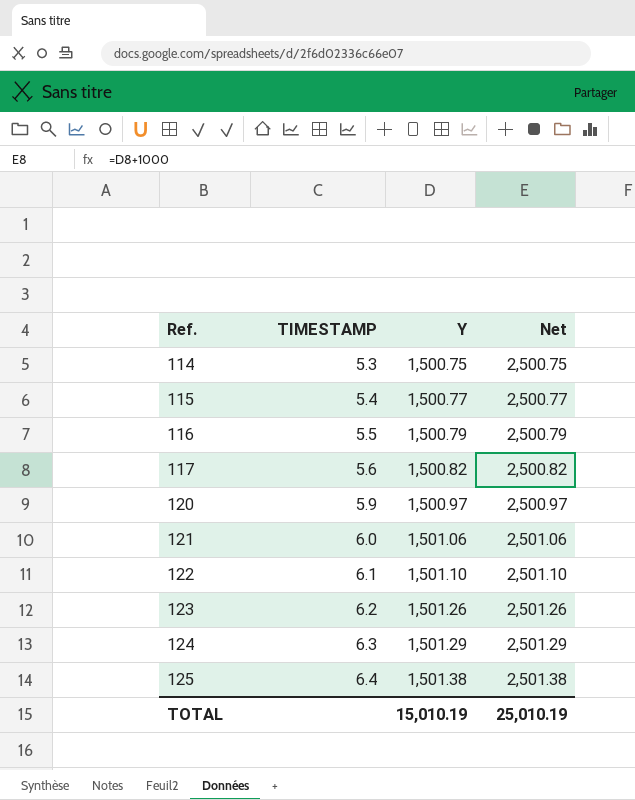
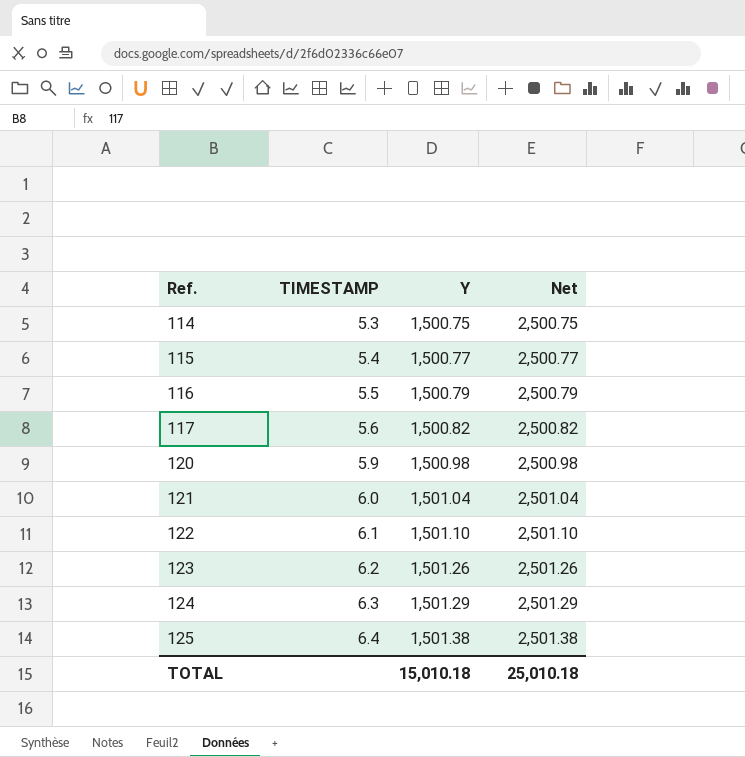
120 | Y: 1,500.97 -> 1,500.98
120 | Net: 2,500.97 -> 2,500.98
121 | Y: 1,501.06 -> 1,501.04
121 | Net: 2,501.06 -> 2,501.04
TOTAL | Y: 15,010.19 -> 15,010.18
TOTAL | Net: 25,010.19 -> 25,010.18

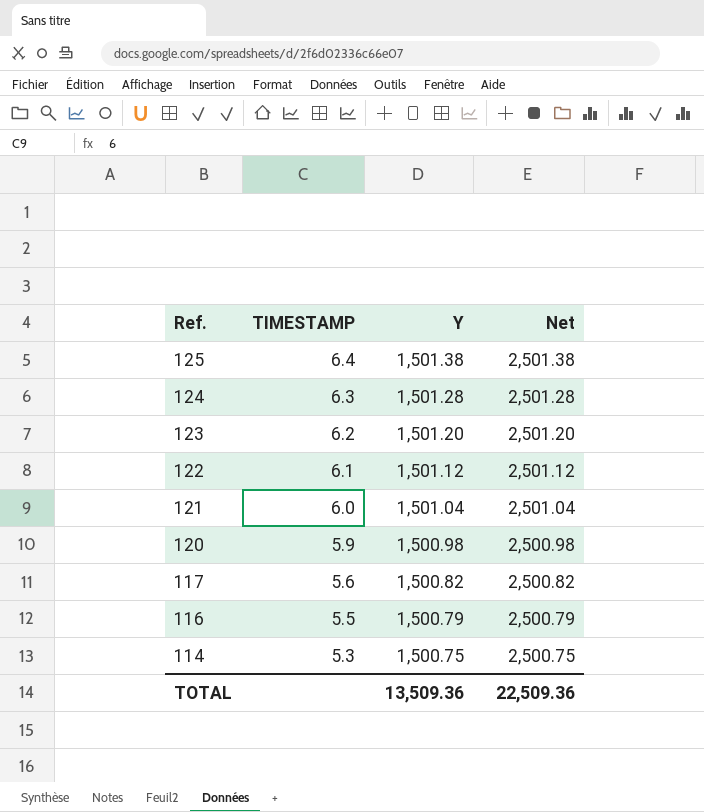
row order: Ref. ascending -> Ref. descending
row 115: 5.4 | 1,500.77 | 2,500.77 -> none
124 | Y: 1,501.29 -> 1,501.28
124 | Net: 2,501.29 -> 2,501.28
123 | Y: 1,501.26 -> 1,501.20
123 | Net: 2,501.26 -> 2,501.20
122 | Y: 1,501.10 -> 1,501.12
122 | Net: 2,501.10 -> 2,501.12
TOTAL | Y: 15,010.18 -> 13,509.36
TOTAL | Net: 25,010.18 -> 22,509.36

